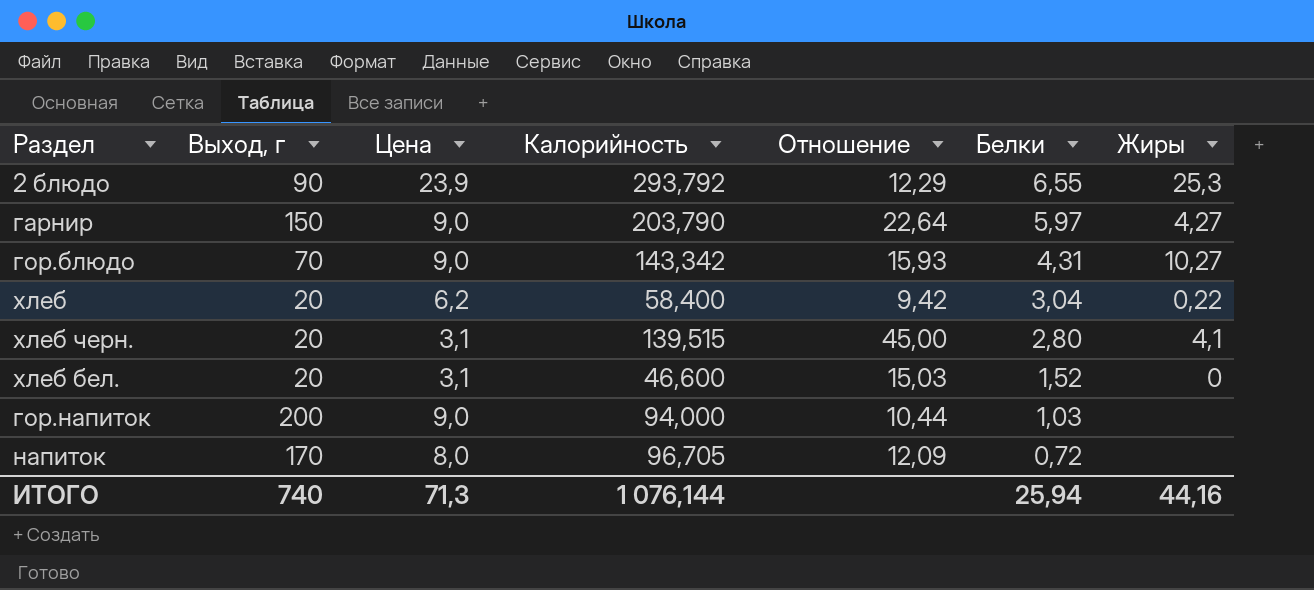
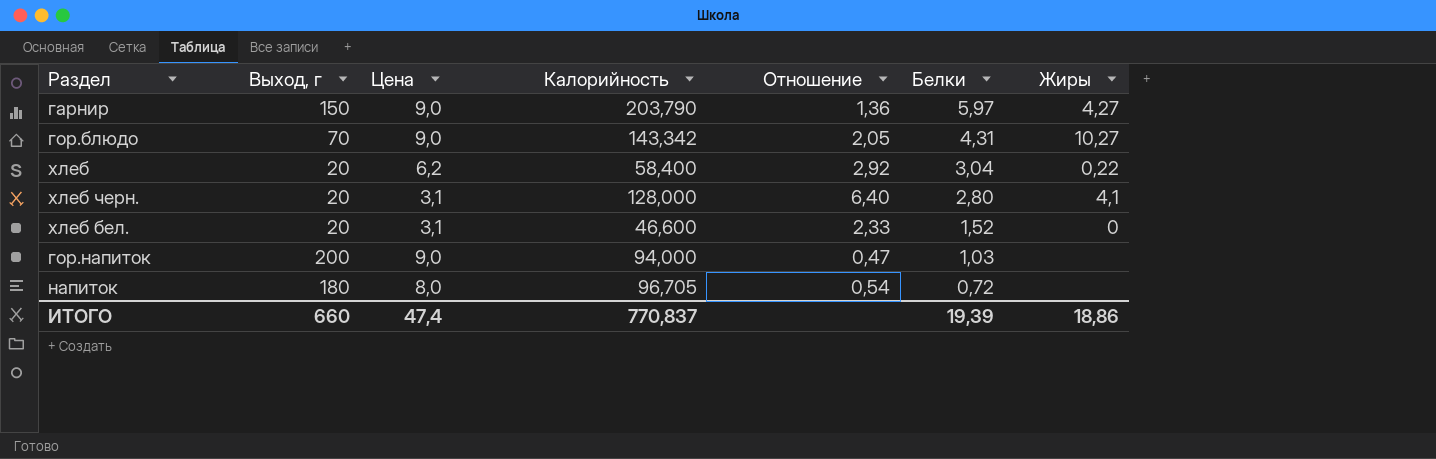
column Отношение | formula: [Калорийность] / [Цена] -> [Калорийность] / [Выход, г]
row 2 блюдо: 90 | 23,9 | 293,792 | 12,29 | 6,55 | 25,3 -> none
хлеб черн. | Калорийность: 139,515 -> 128,000
напиток | Выход, г: 170 -> 180
ИТОГО | Выход, г: 740 -> 660
ИТОГО | Цена: 71,3 -> 47,4
ИТОГО | Калорийность: 1 076,144 -> 770,837
ИТОГО | Белки: 25,94 -> 19,39
ИТОГО | Жиры: 44,16 -> 18,86

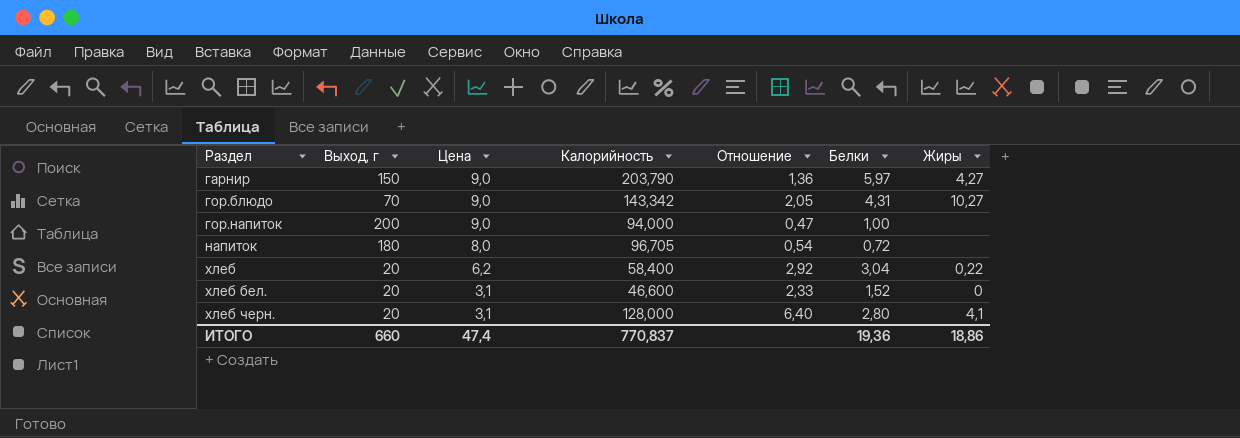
row order: Белки descending -> Раздел ascending
гор.напиток | Белки: 1,03 -> 1,00
ИТОГО | Белки: 19,39 -> 19,36

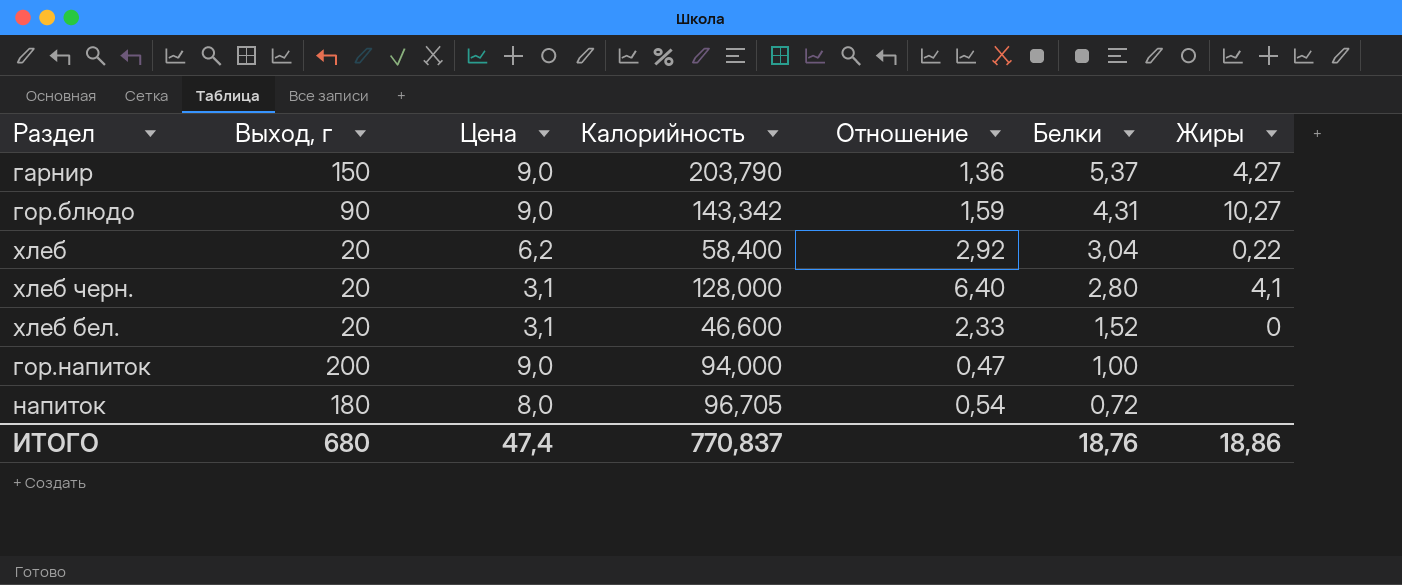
row order: Раздел ascending -> Белки descending
гарнир | Белки: 5,97 -> 5,37
гор.блюдо | Выход, г: 70 -> 90
гор.блюдо | Отношение: 2,05 -> 1,59
ИТОГО | Выход, г: 660 -> 680
ИТОГО | Белки: 19,36 -> 18,76

